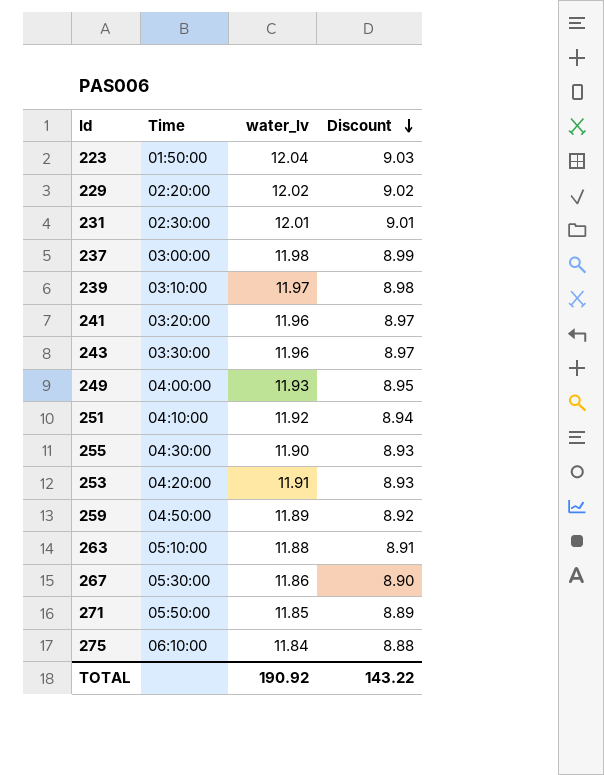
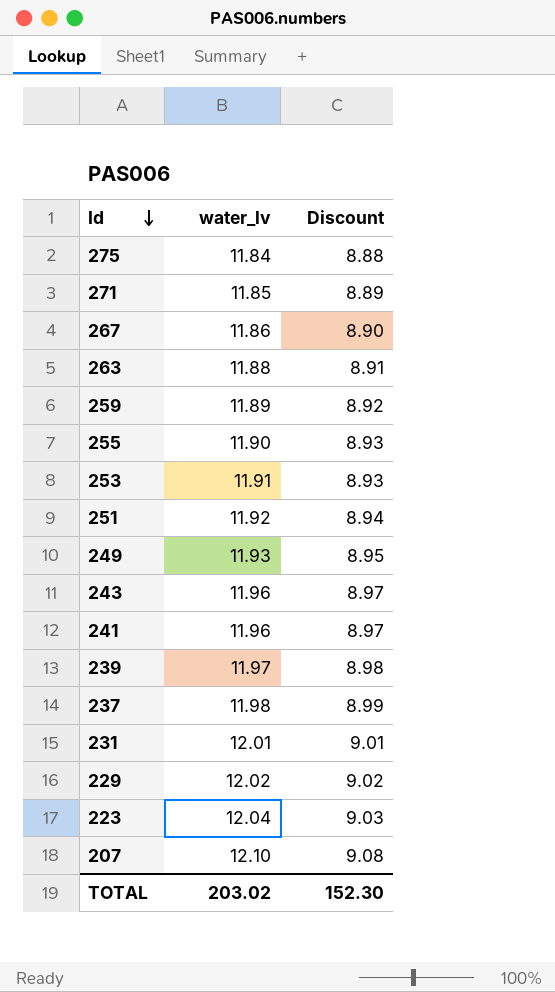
row order: Discount descending -> Id descending
column Time | position: 2 -> none
row 207: none -> 12.10 | 9.08
TOTAL | water_lv: 190.92 -> 203.02
TOTAL | Discount: 143.22 -> 152.30

